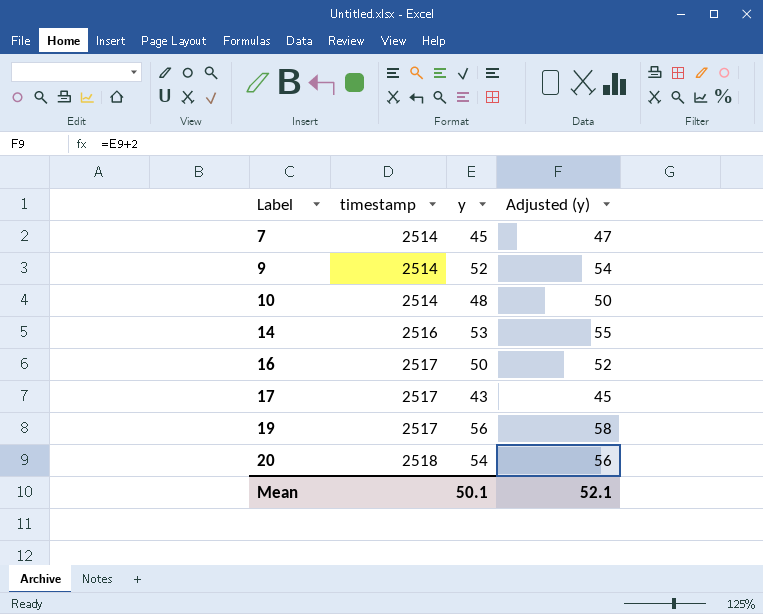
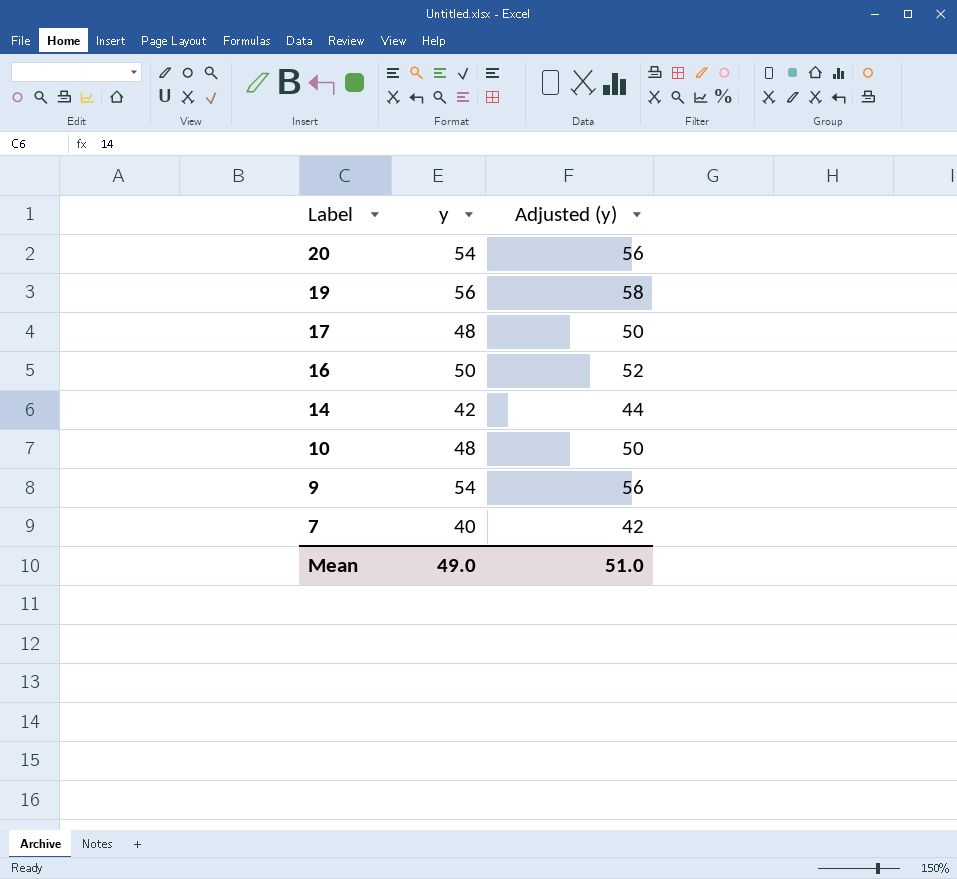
row order: Label ascending -> Label descending
column timestamp | position: 2 -> none
17 | y: 43 -> 48
17 | Adjusted (y): 45 -> 50
14 | y: 53 -> 42
14 | Adjusted (y): 55 -> 44
9 | y: 52 -> 54
9 | Adjusted (y): 54 -> 56
7 | y: 45 -> 40
7 | Adjusted (y): 47 -> 42
Mean | y: 50.1 -> 49.0
Mean | Adjusted (y): 52.1 -> 51.0

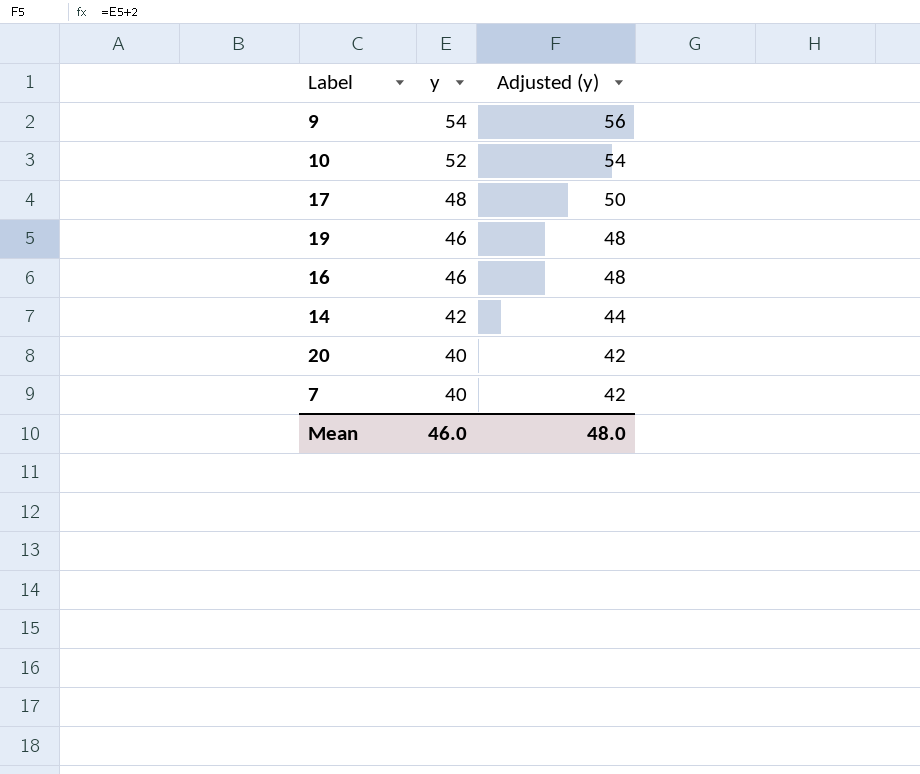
row order: Label descending -> y descending
10 | y: 48 -> 52
10 | Adjusted (y): 50 -> 54
19 | y: 56 -> 46
19 | Adjusted (y): 58 -> 48
16 | y: 50 -> 46
16 | Adjusted (y): 52 -> 48
20 | y: 54 -> 40
20 | Adjusted (y): 56 -> 42
Mean | y: 49.0 -> 46.0
Mean | Adjusted (y): 51.0 -> 48.0

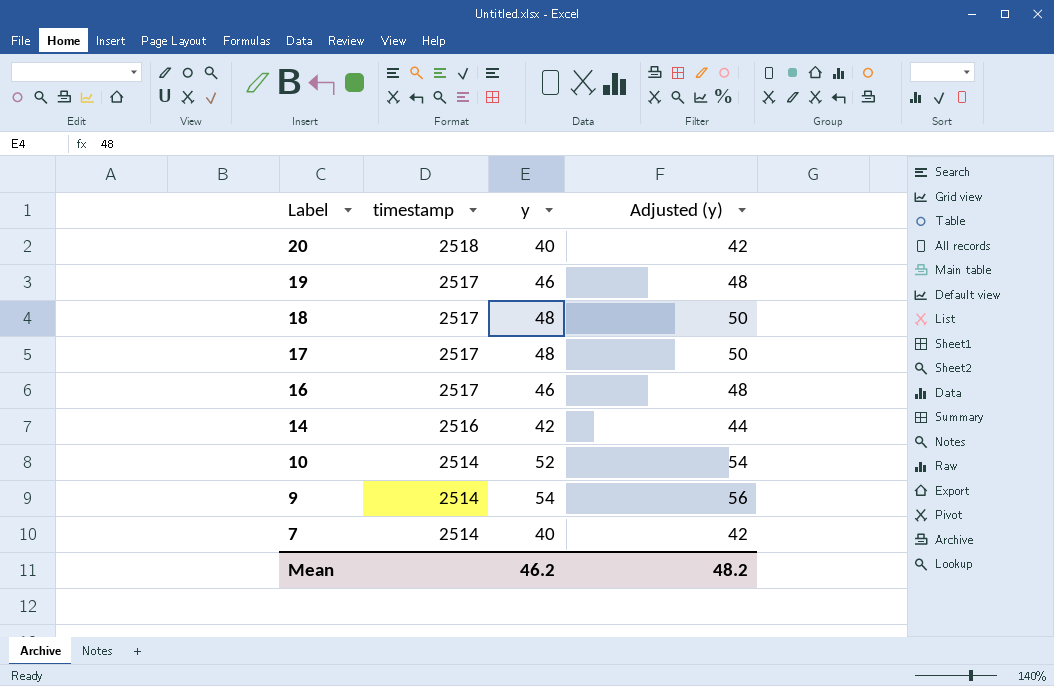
row order: y descending -> Label descending
column timestamp | position: none -> 2
row 18: none -> 2517 | 48 | 50
Mean | y: 46.0 -> 46.2
Mean | Adjusted (y): 48.0 -> 48.2

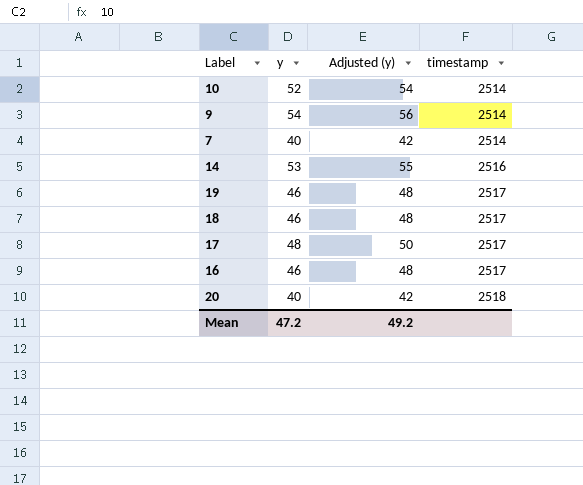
row order: Label descending -> timestamp ascending
column timestamp | position: 2 -> 4
14 | y: 42 -> 53
14 | Adjusted (y): 44 -> 55
18 | y: 48 -> 46
18 | Adjusted (y): 50 -> 48
Mean | y: 46.2 -> 47.2
Mean | Adjusted (y): 48.2 -> 49.2

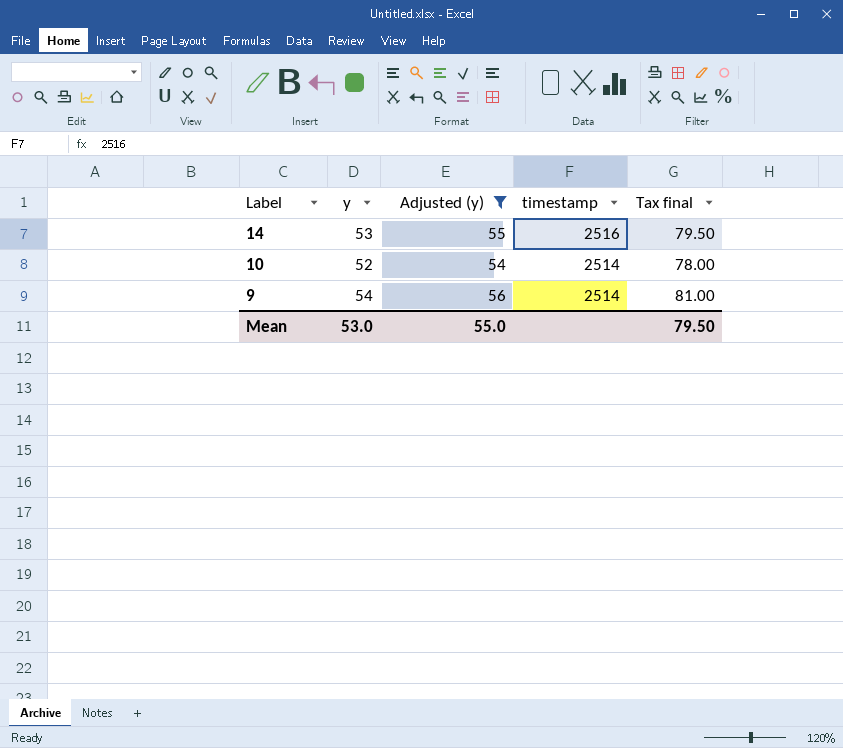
filter: none -> Adjusted (y) >= 54
row order: timestamp ascending -> Label descending
column Tax final | formula: none -> [y] * 1.5
Mean | y: 47.2 -> 53.0
Mean | Adjusted (y): 49.2 -> 55.0

